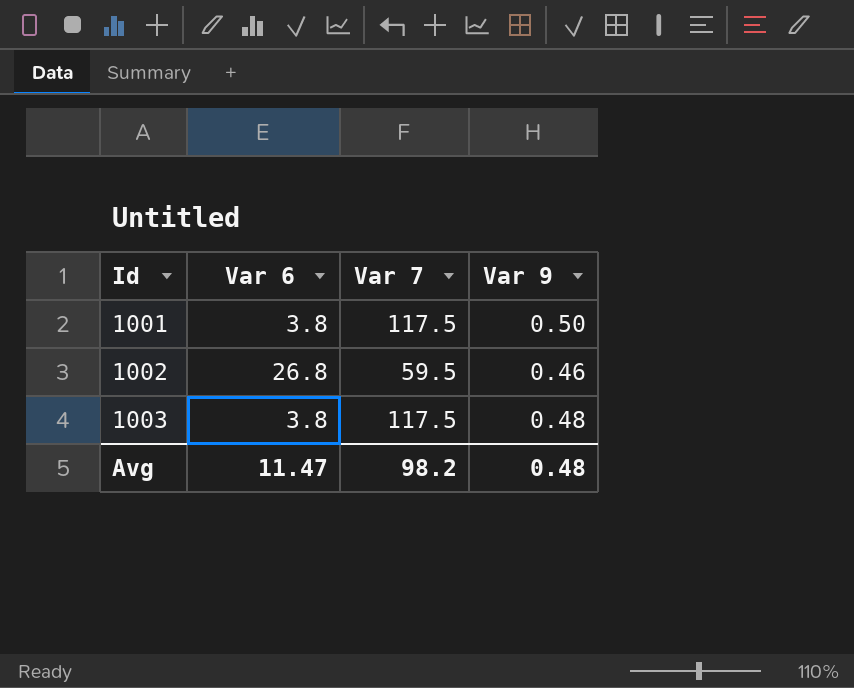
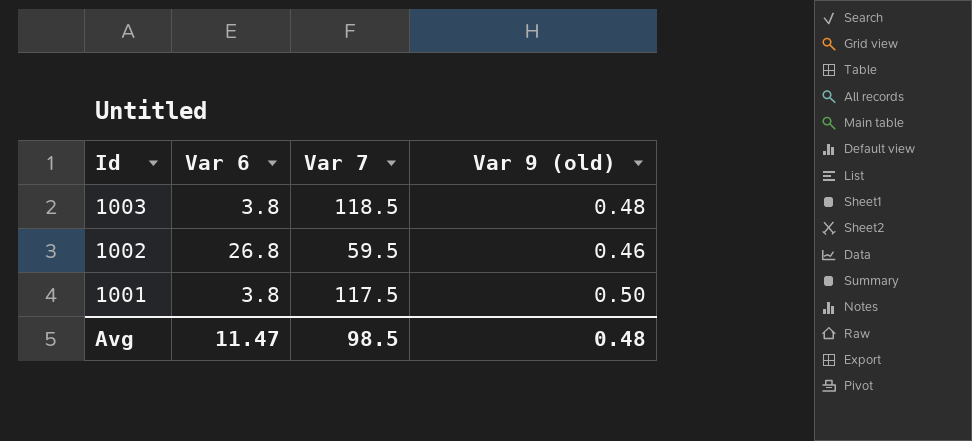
row order: Id ascending -> Id descending
column name: Var 9 -> Var 9 (old)
1003 | Var 7: 117.5 -> 118.5
Avg | Var 7: 98.2 -> 98.5

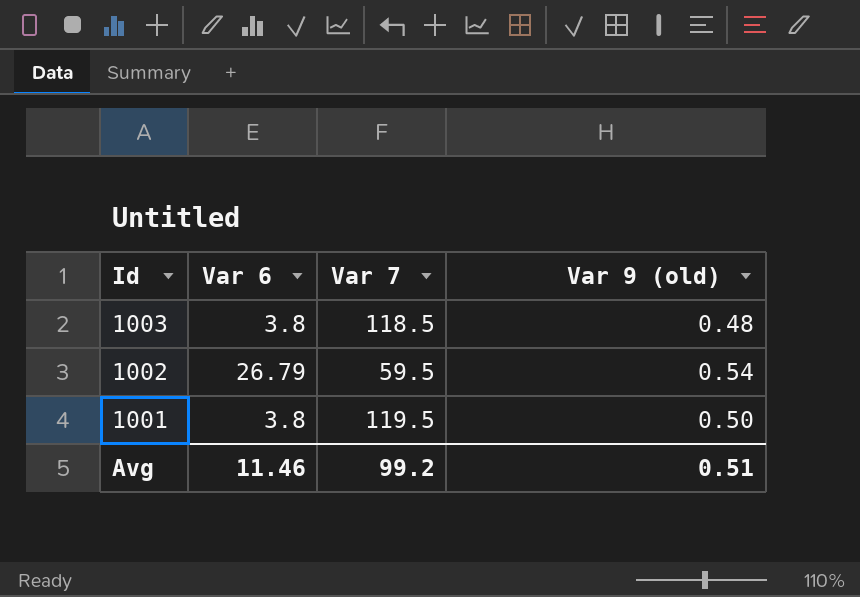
1002 | Var 6: 26.8 -> 26.79
1002 | Var 9 (old): 0.46 -> 0.54
1001 | Var 7: 117.5 -> 119.5
Avg | Var 6: 11.47 -> 11.46
Avg | Var 7: 98.5 -> 99.2
Avg | Var 9 (old): 0.48 -> 0.51

